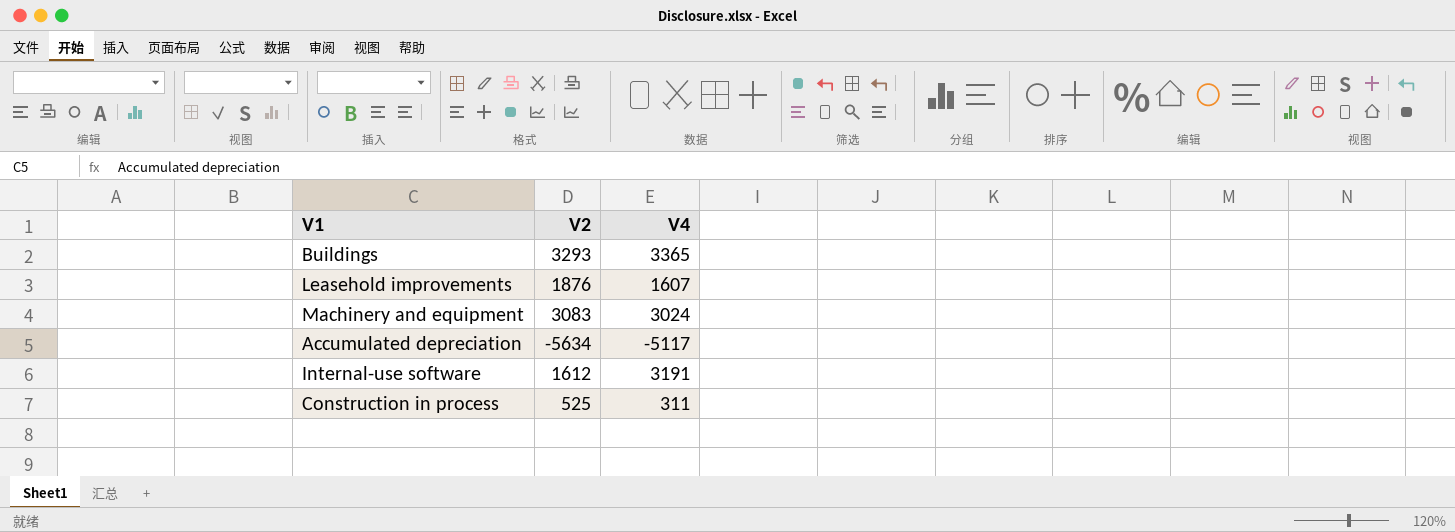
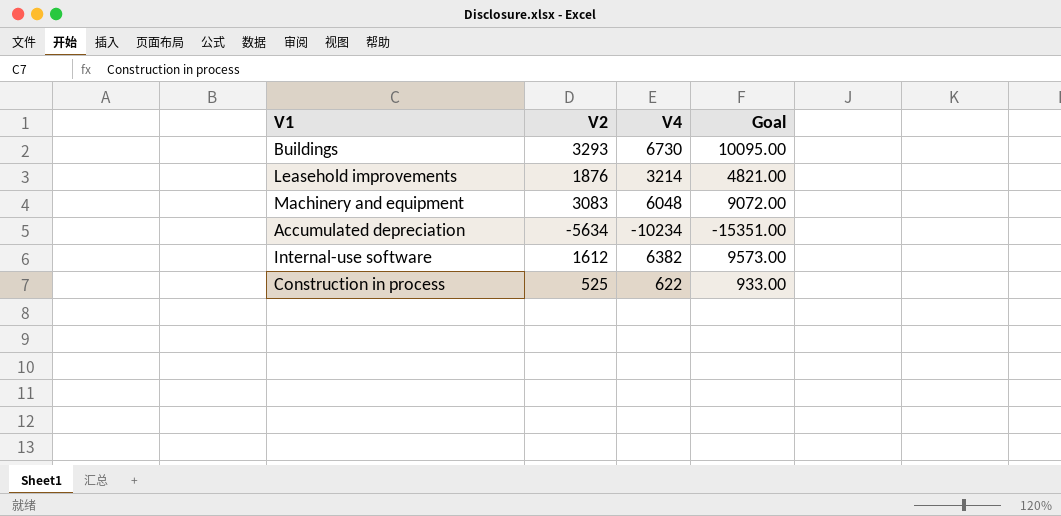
column Goal | formula: none -> [V4] * 1.5
Buildings | V4: 3365 -> 6730
Leasehold improvements | V4: 1607 -> 3214
Machinery and equipment | V4: 3024 -> 6048
Accumulated depreciation | V4: -5117 -> -10234
Internal-use software | V4: 3191 -> 6382
Construction in process | V4: 311 -> 622

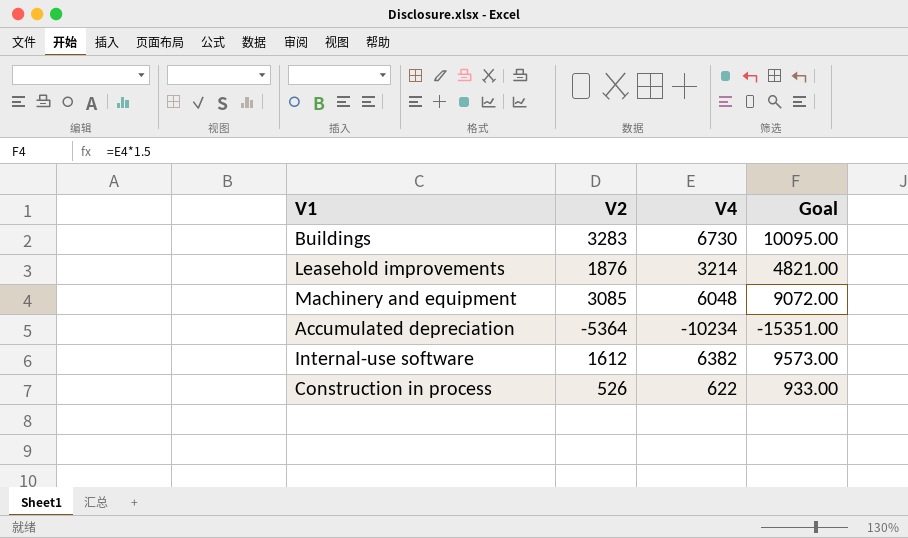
Buildings | V2: 3293 -> 3283
Machinery and equipment | V2: 3083 -> 3085
Accumulated depreciation | V2: -5634 -> -5364
Construction in process | V2: 525 -> 526

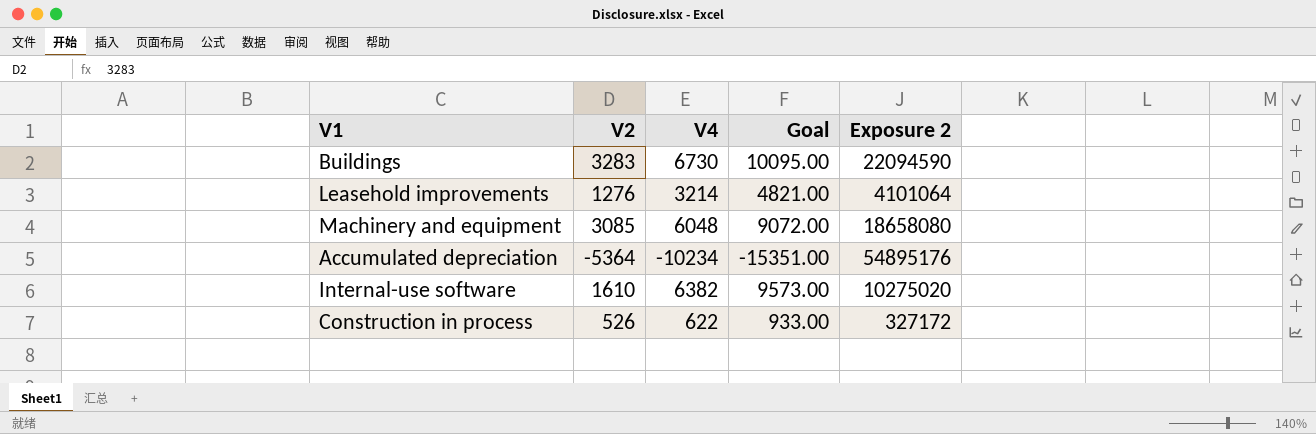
column Exposure 2 | formula: none -> [V2] * [V4]
Leasehold improvements | V2: 1876 -> 1276
Internal-use software | V2: 1612 -> 1610

